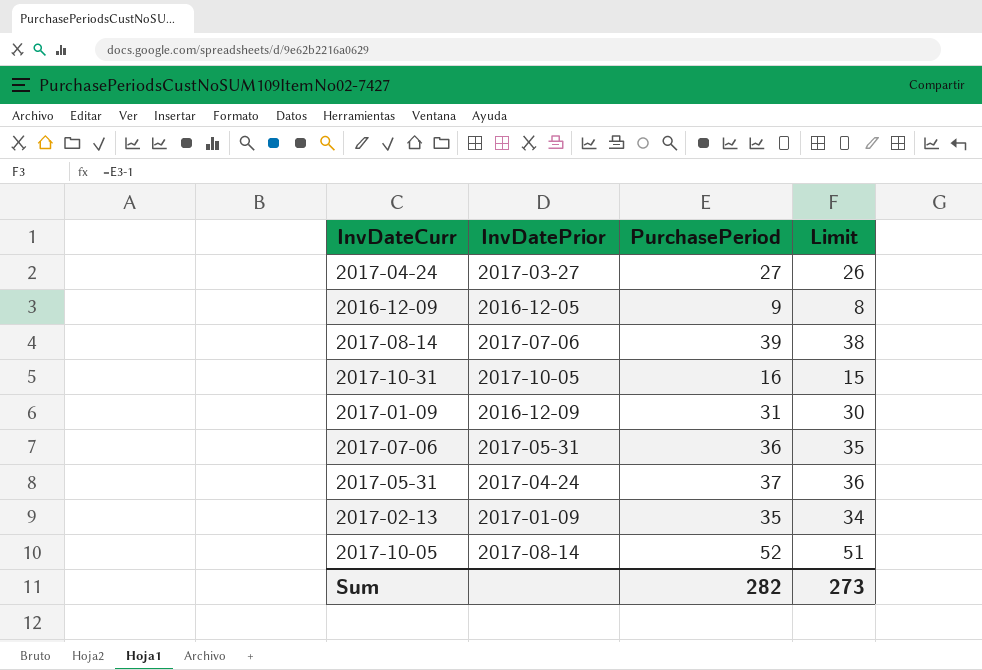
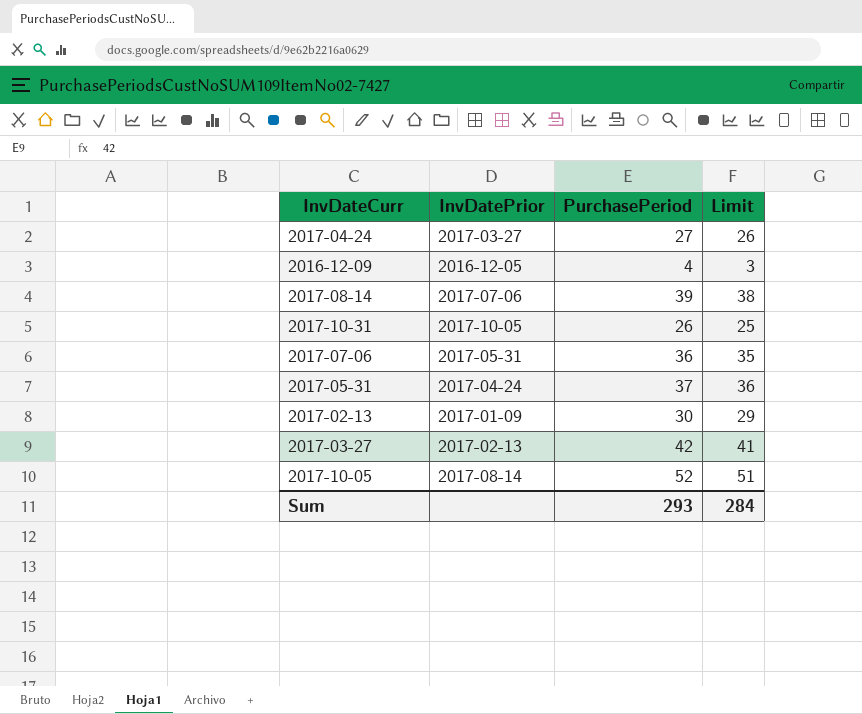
row 2017-01-09: 2016-12-09 | 31 | 30 -> none
2016-12-09 | PurchasePeriod: 9 -> 4
2016-12-09 | Limit: 8 -> 3
2017-10-31 | PurchasePeriod: 16 -> 26
2017-10-31 | Limit: 15 -> 25
2017-02-13 | PurchasePeriod: 35 -> 30
2017-02-13 | Limit: 34 -> 29
row 2017-03-27: none -> 2017-02-13 | 42 | 41
Sum | PurchasePeriod: 282 -> 293
Sum | Limit: 273 -> 284

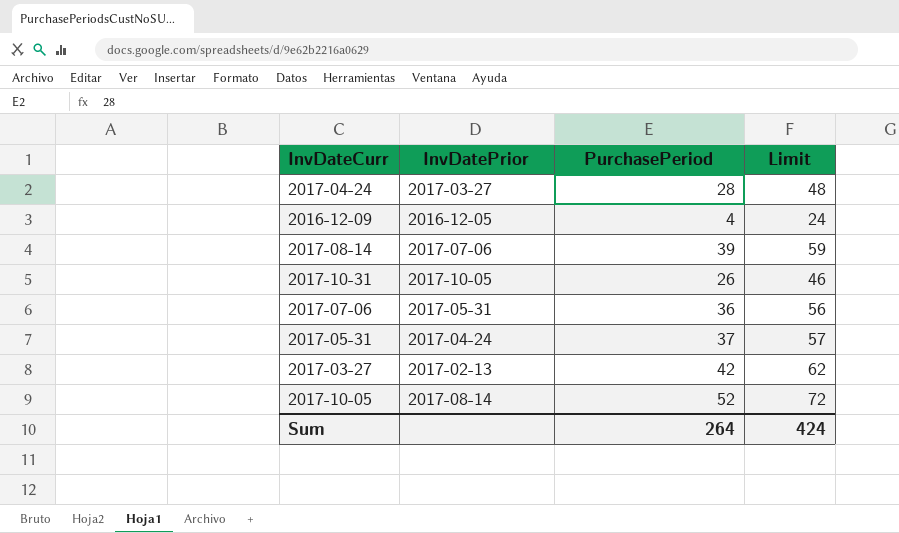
column Limit | formula: [PurchasePeriod] - 1 -> [PurchasePeriod] + 20
row 2017-02-13: 2017-01-09 | 30 | 29 -> none
2017-04-24 | PurchasePeriod: 27 -> 28
Sum | PurchasePeriod: 293 -> 264
Sum | Limit: 284 -> 424

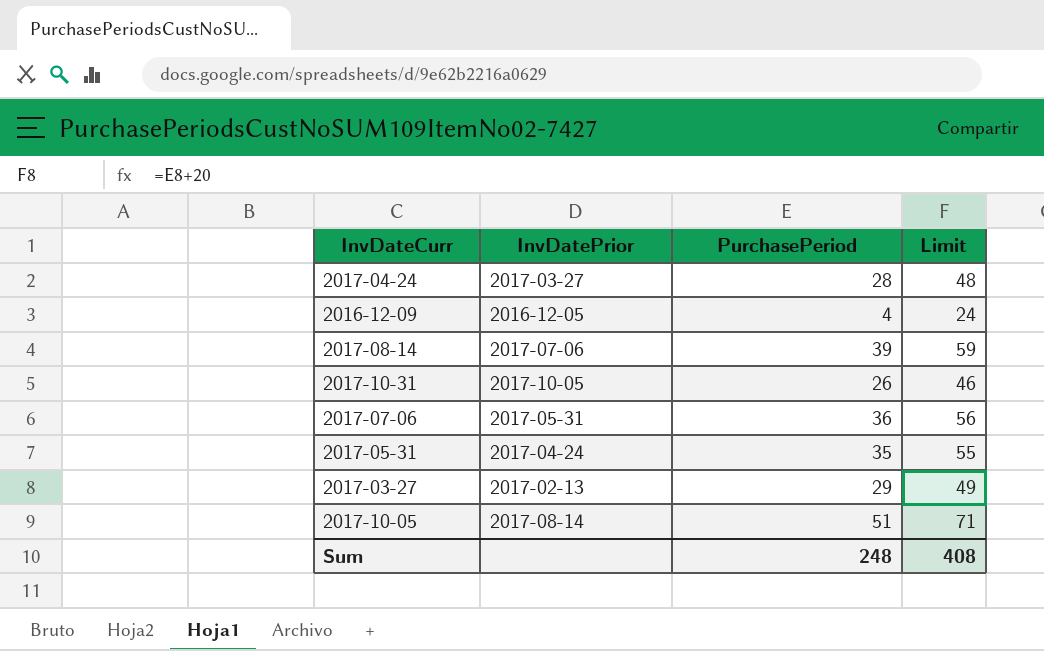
2017-05-31 | PurchasePeriod: 37 -> 35
2017-05-31 | Limit: 57 -> 55
2017-03-27 | PurchasePeriod: 42 -> 29
2017-03-27 | Limit: 62 -> 49
2017-10-05 | PurchasePeriod: 52 -> 51
2017-10-05 | Limit: 72 -> 71
Sum | PurchasePeriod: 264 -> 248
Sum | Limit: 424 -> 408

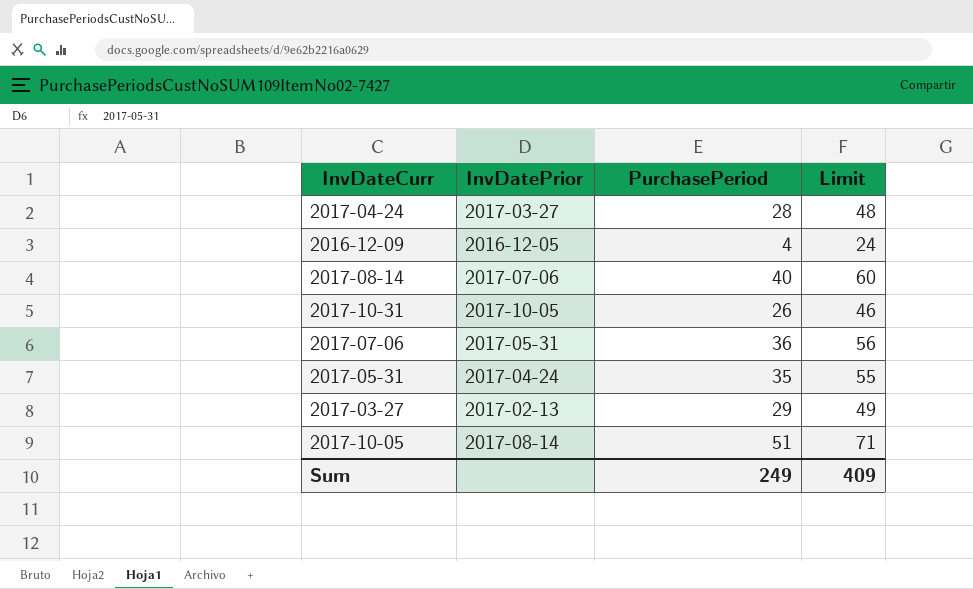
2017-08-14 | PurchasePeriod: 39 -> 40
2017-08-14 | Limit: 59 -> 60
Sum | PurchasePeriod: 248 -> 249
Sum | Limit: 408 -> 409

